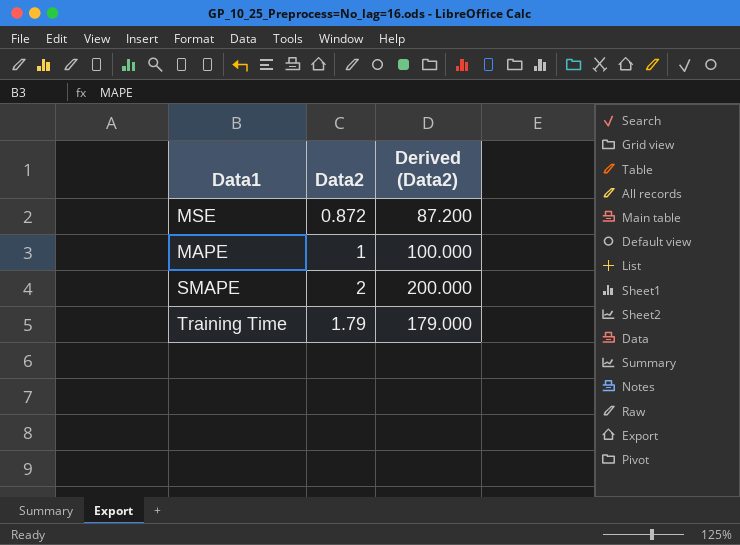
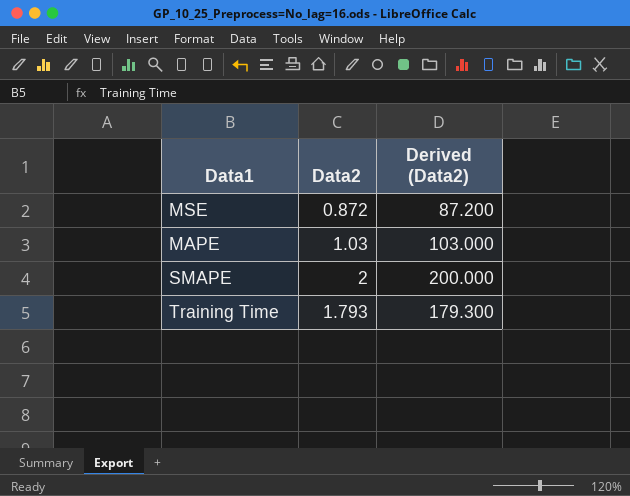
MAPE | Data2: 1 -> 1.03
MAPE | Derived (Data2): 100.000 -> 103.000
Training Time | Data2: 1.79 -> 1.793
Training Time | Derived (Data2): 179.000 -> 179.300

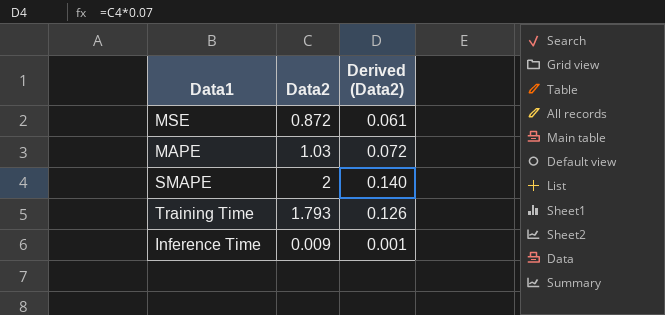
column Derived (Data2) | formula: [Data2] * 100 -> [Data2] * 0.07
row Inference Time: none -> 0.009 | 0.001

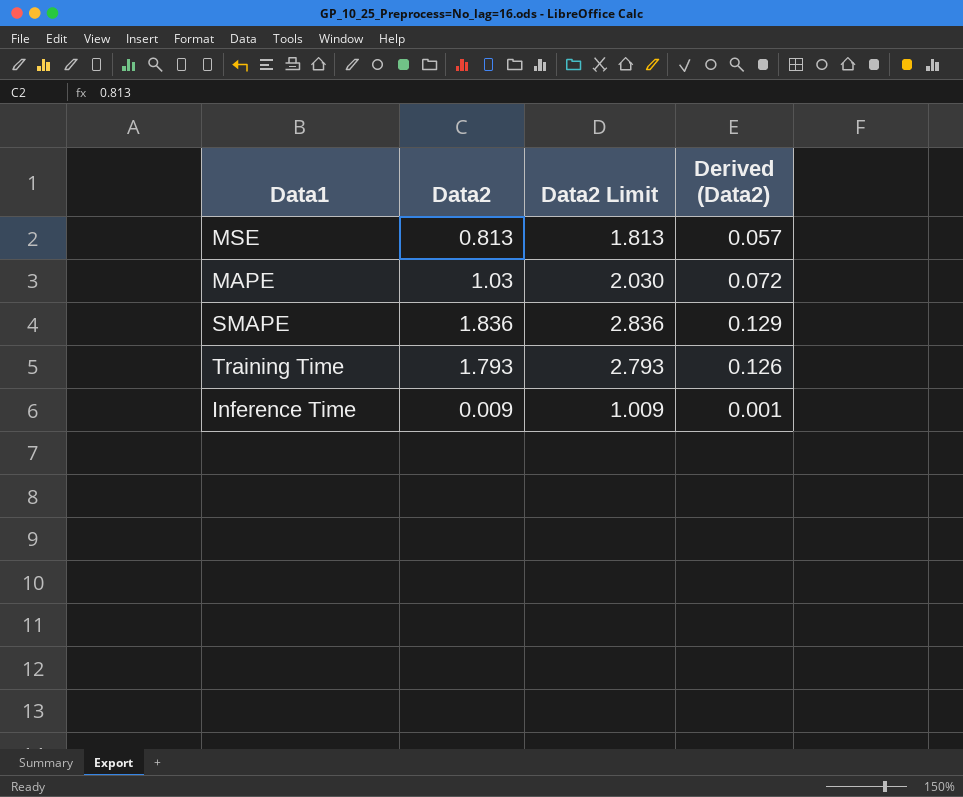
column Data2 Limit | formula: none -> [Data2] + 1
MSE | Data2: 0.872 -> 0.813
MSE | Derived (Data2): 0.061 -> 0.057
SMAPE | Data2: 2 -> 1.836
SMAPE | Derived (Data2): 0.140 -> 0.129

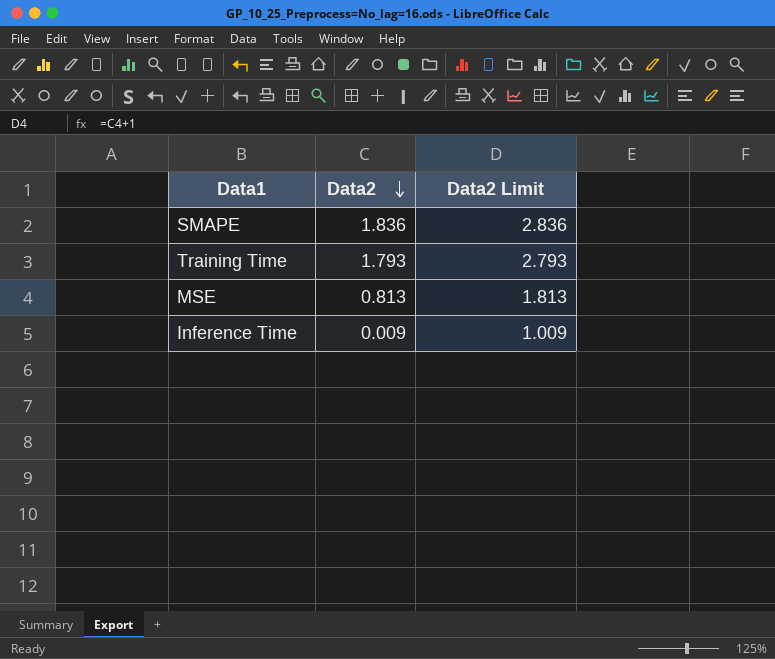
row order: none -> Data2 descending
column Derived (Data2) | formula: [Data2] * 0.07 -> none
row MAPE: 1.03 | 2.030 | 0.072 -> none

